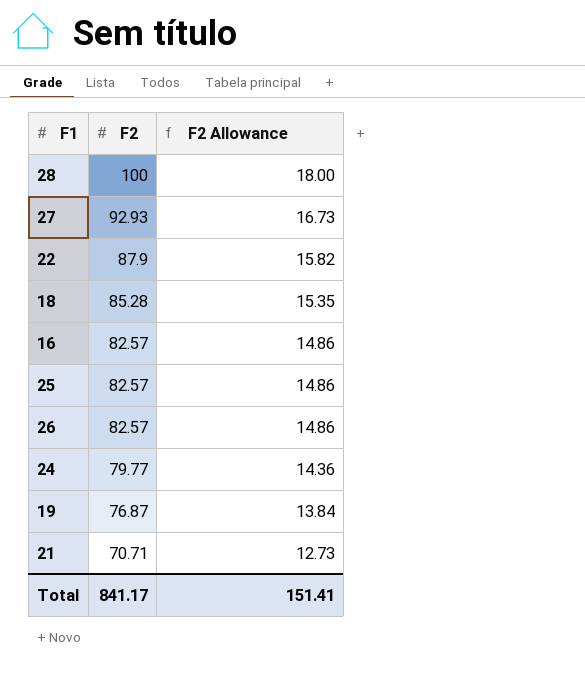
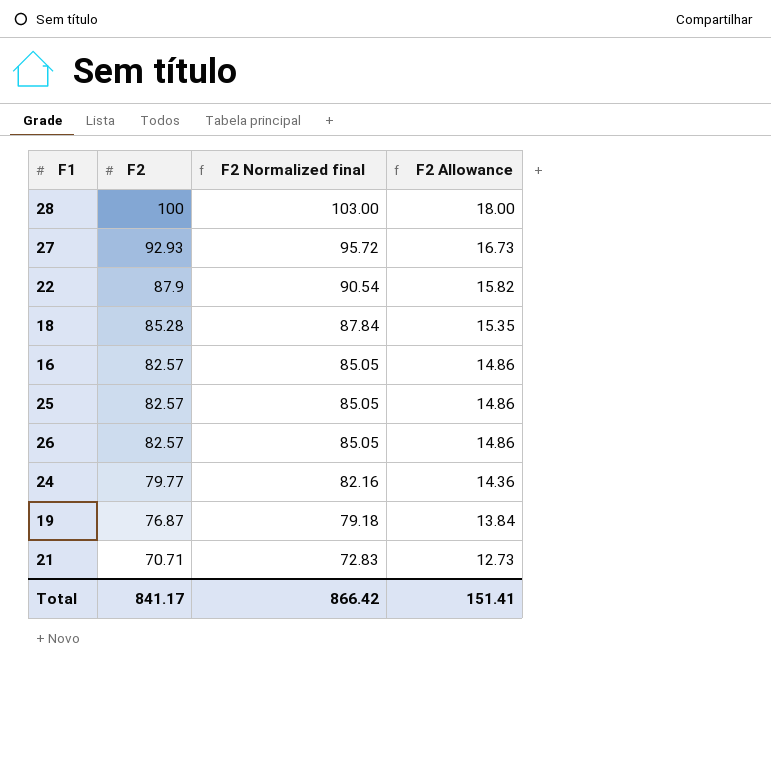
column F2 Normalized final | formula: none -> [F2] * 1.03

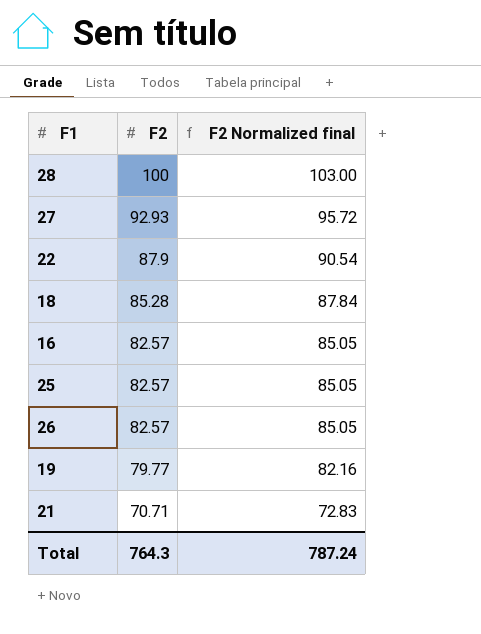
column F2 Allowance | formula: [F2] * 0.18 -> none
row 24: 79.77 | 82.16 | 14.36 -> none
19 | F2: 76.87 -> 79.77
19 | F2 Normalized final: 79.18 -> 82.16
Total | F2: 841.17 -> 764.3
Total | F2 Normalized final: 866.42 -> 787.24

